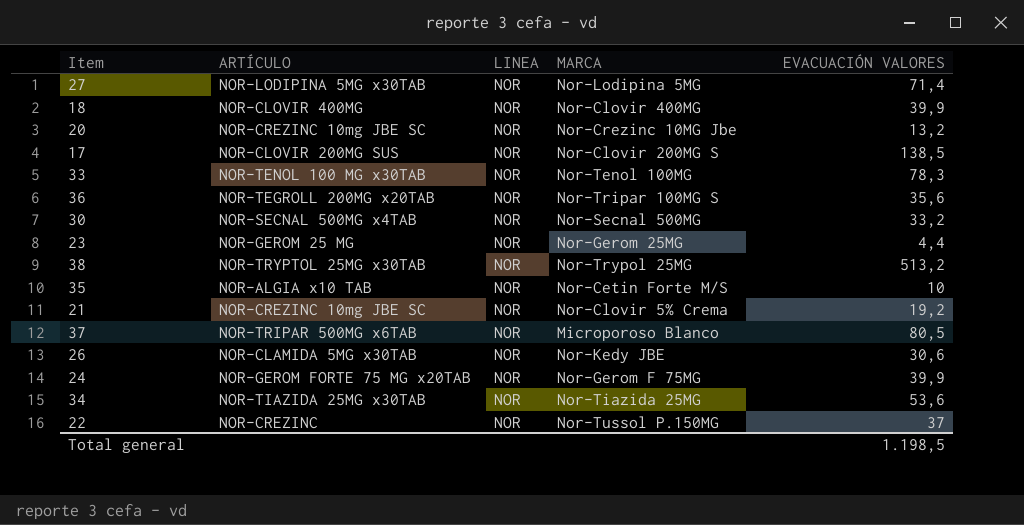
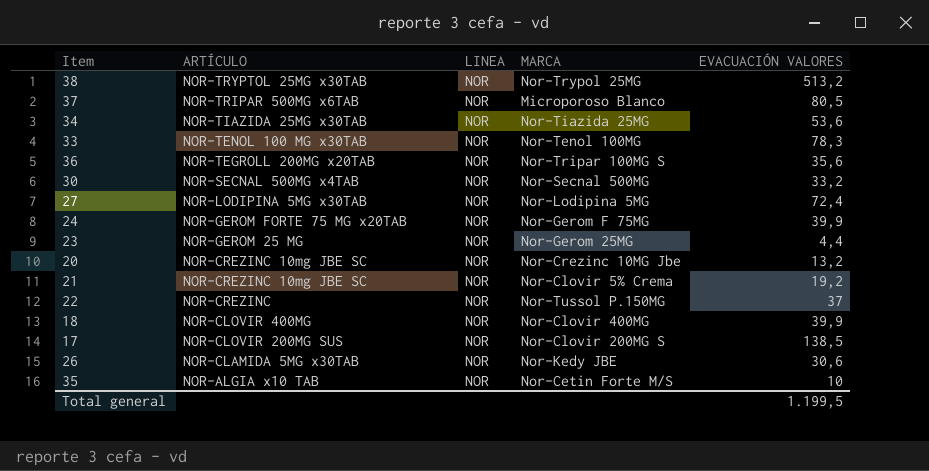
row order: none -> ARTÍCULO descending
27 | EVACUACIÓN VALORES: 71,4 -> 72,4
Total general | EVACUACIÓN VALORES: 1.198,5 -> 1.199,5

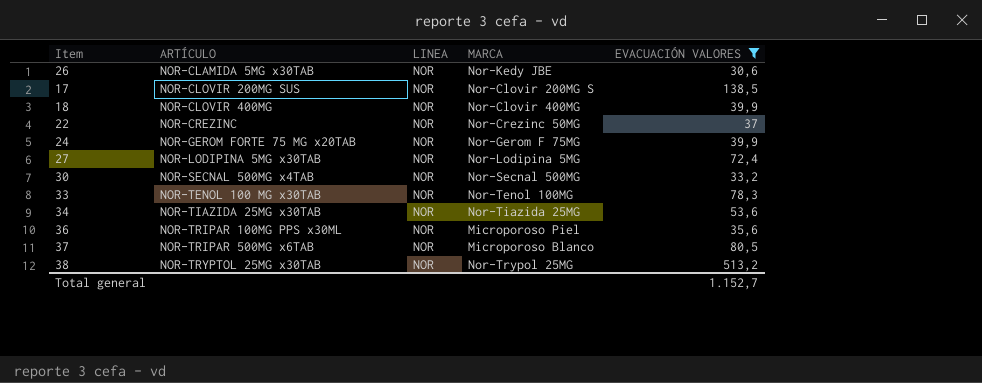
filter: none -> EVACUACIÓN VALORES >= 30,6
row order: ARTÍCULO descending -> ARTÍCULO ascending
22 | MARCA: Nor-Tussol P.150MG -> Nor-Crezinc 50MG
36 | ARTÍCULO: NOR-TEGROLL 200MG x20TAB -> NOR-TRIPAR 100MG PPS x30ML
36 | MARCA: Nor-Tripar 100MG S -> Microporoso Piel
Total general | EVACUACIÓN VALORES: 1.199,5 -> 1.152,7

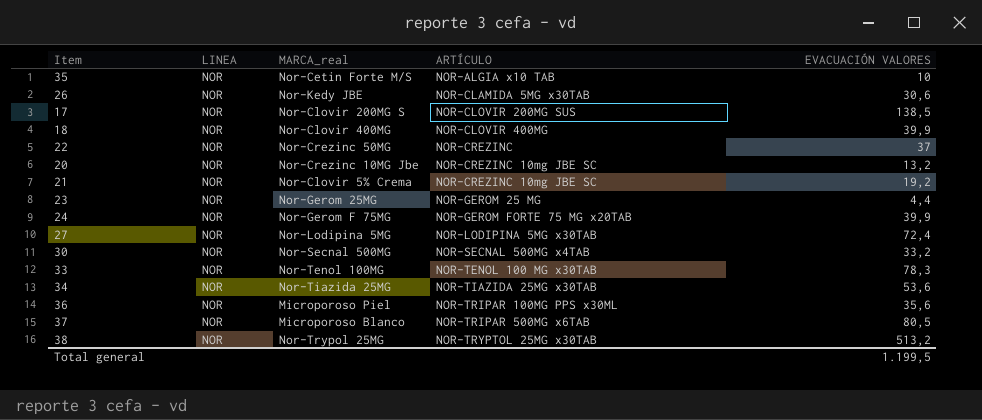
filter: EVACUACIÓN VALORES >= 30,6 -> none
column name: MARCA -> MARCA_real
column ARTÍCULO | position: 2 -> 4
Total general | EVACUACIÓN VALORES: 1.152,7 -> 1.199,5

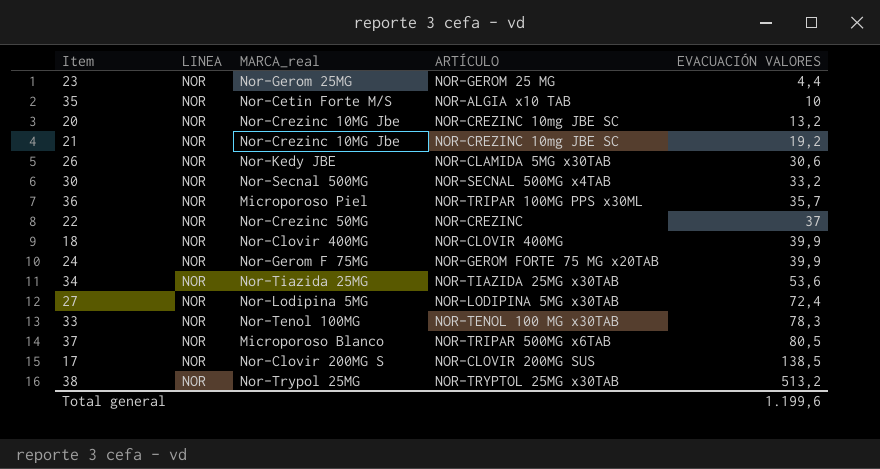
row order: ARTÍCULO ascending -> EVACUACIÓN VALORES ascending
21 | MARCA_real: Nor-Clovir 5% Crema -> Nor-Crezinc 10MG Jbe
36 | EVACUACIÓN VALORES: 35,6 -> 35,7
Total general | EVACUACIÓN VALORES: 1.199,5 -> 1.199,6

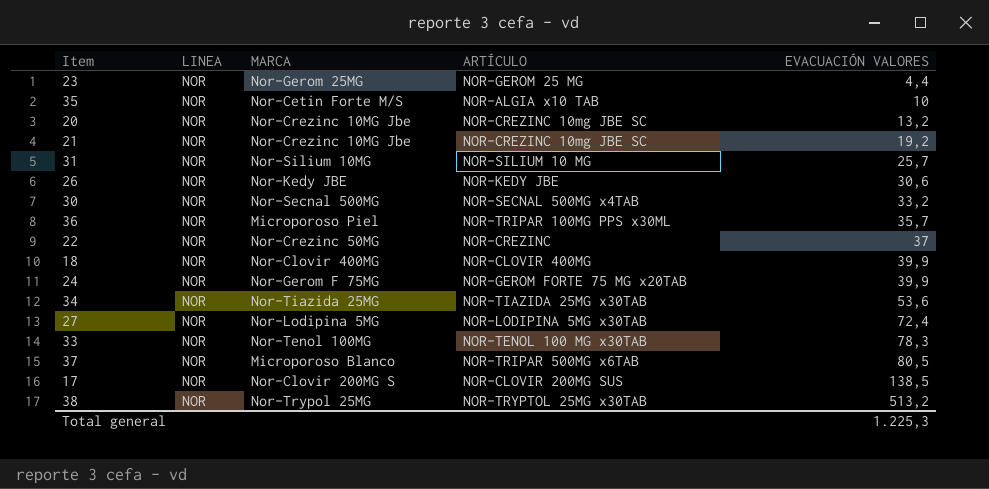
column name: MARCA_real -> MARCA
row 31: none -> NOR | Nor-Silium 10MG | NOR-SILIUM 10 MG | 25,7
26 | ARTÍCULO: NOR-CLAMIDA 5MG x30TAB -> NOR-KEDY JBE
Total general | EVACUACIÓN VALORES: 1.199,6 -> 1.225,3

